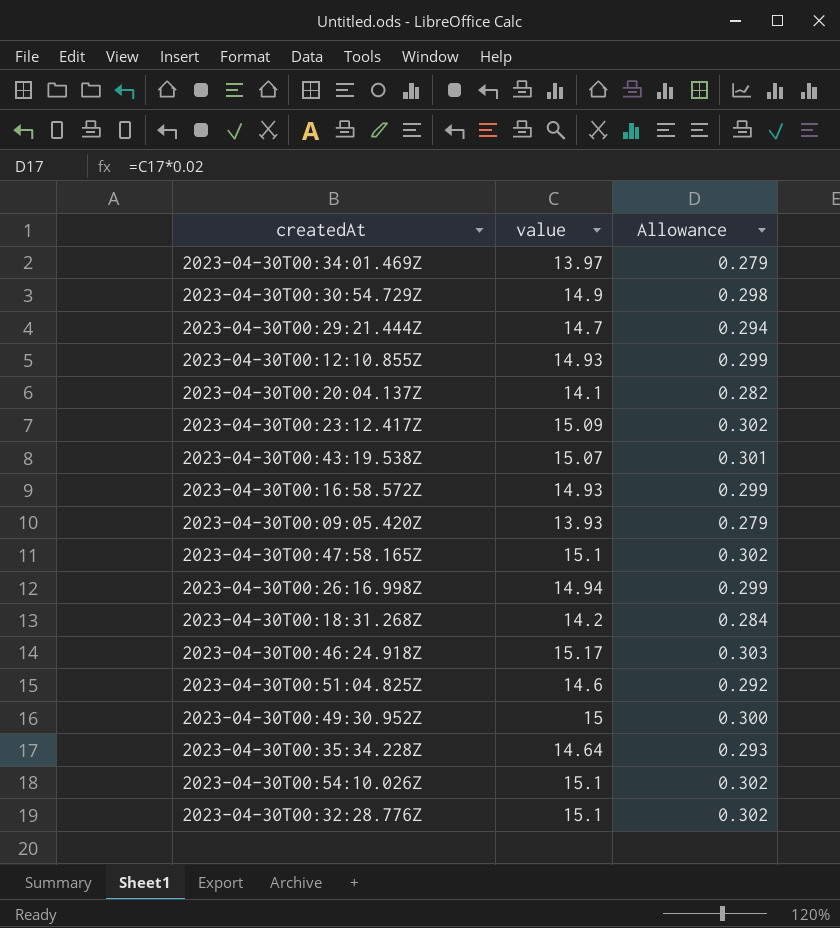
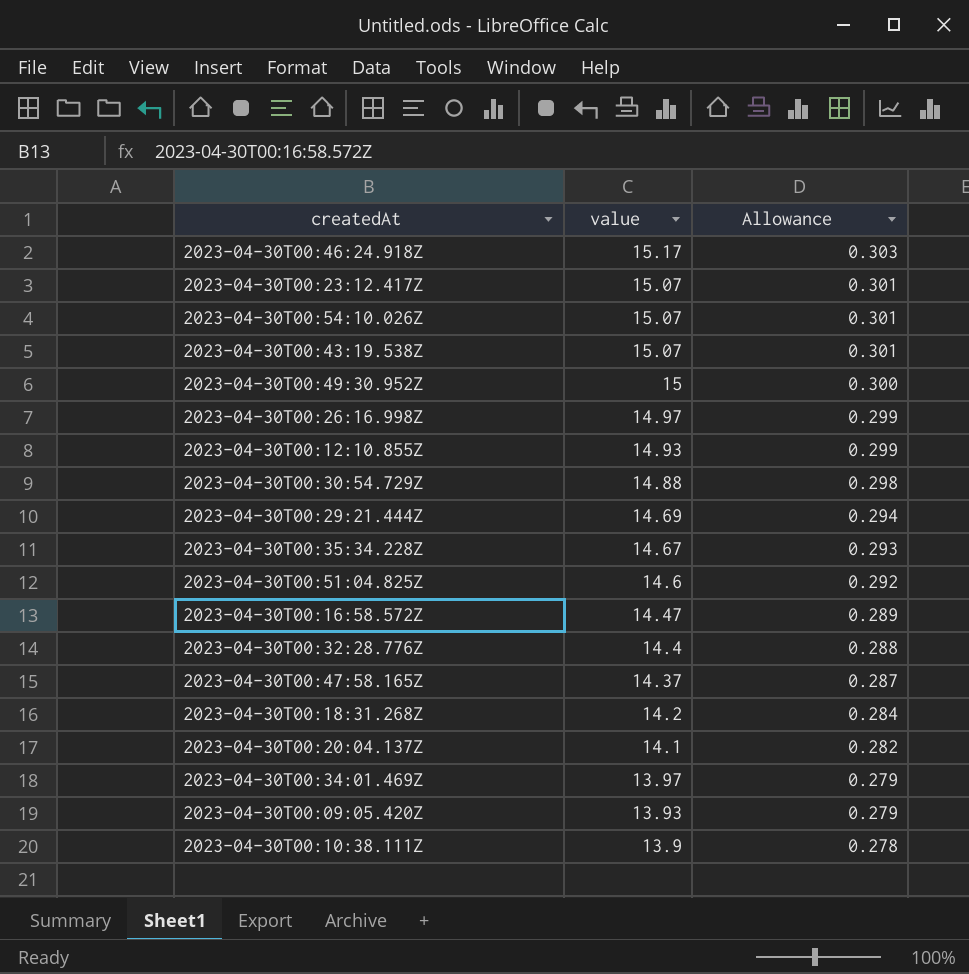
row order: none -> value descending
2023-04-30T00:23:12.417Z | value: 15.09 -> 15.07
2023-04-30T00:23:12.417Z | Allowance: 0.302 -> 0.301
2023-04-30T00:54:10.026Z | value: 15.1 -> 15.07
2023-04-30T00:54:10.026Z | Allowance: 0.302 -> 0.301
2023-04-30T00:26:16.998Z | value: 14.94 -> 14.97
2023-04-30T00:30:54.729Z | value: 14.9 -> 14.88
2023-04-30T00:29:21.444Z | value: 14.7 -> 14.69
2023-04-30T00:35:34.228Z | value: 14.64 -> 14.67
2023-04-30T00:16:58.572Z | value: 14.93 -> 14.47
2023-04-30T00:16:58.572Z | Allowance: 0.299 -> 0.289
2023-04-30T00:32:28.776Z | value: 15.1 -> 14.4
2023-04-30T00:32:28.776Z | Allowance: 0.302 -> 0.288
2023-04-30T00:47:58.165Z | value: 15.1 -> 14.37
2023-04-30T00:47:58.165Z | Allowance: 0.302 -> 0.287
row 2023-04-30T00:10:38.111Z: none -> 13.9 | 0.278

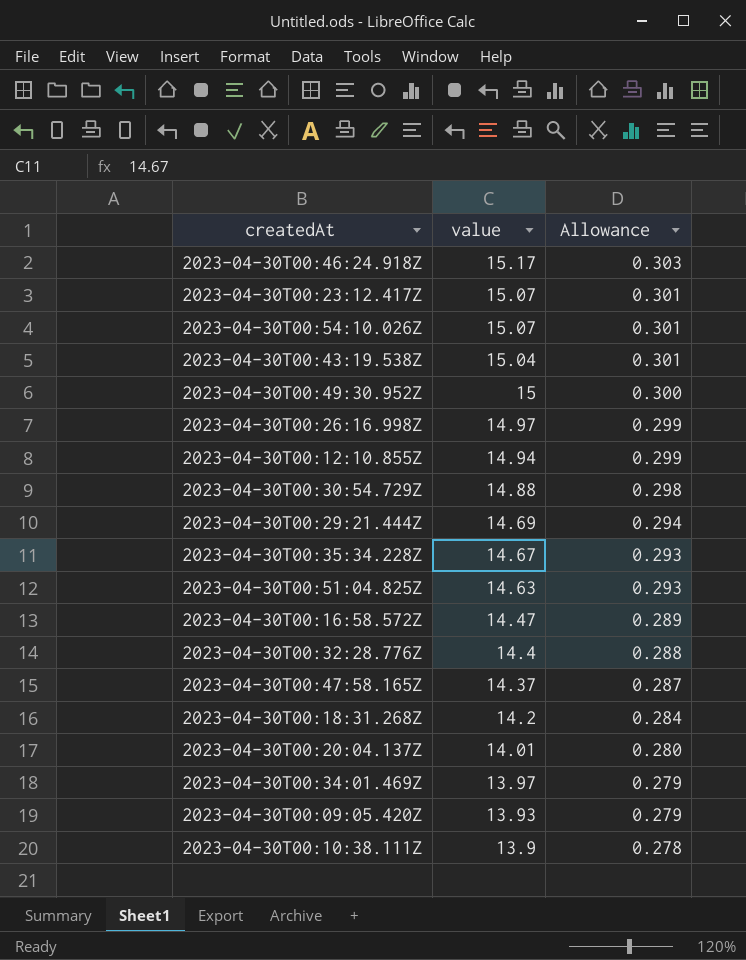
2023-04-30T00:43:19.538Z | value: 15.07 -> 15.04
2023-04-30T00:12:10.855Z | value: 14.93 -> 14.94
2023-04-30T00:51:04.825Z | value: 14.6 -> 14.63
2023-04-30T00:51:04.825Z | Allowance: 0.292 -> 0.293
2023-04-30T00:20:04.137Z | value: 14.1 -> 14.01
2023-04-30T00:20:04.137Z | Allowance: 0.282 -> 0.280

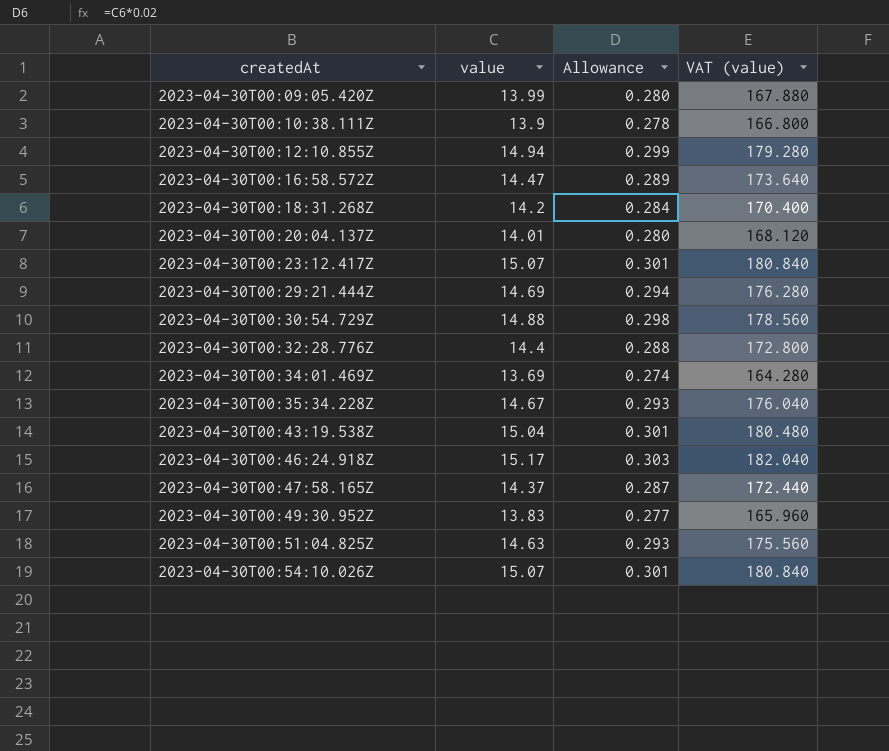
row order: value descending -> createdAt ascending
column VAT (value) | formula: none -> [value] * 12
row 2023-04-30T00:26:16.998Z: 14.97 | 0.299 -> none
2023-04-30T00:09:05.420Z | value: 13.93 -> 13.99
2023-04-30T00:09:05.420Z | Allowance: 0.279 -> 0.280
2023-04-30T00:34:01.469Z | value: 13.97 -> 13.69
2023-04-30T00:34:01.469Z | Allowance: 0.279 -> 0.274
2023-04-30T00:49:30.952Z | value: 15 -> 13.83
2023-04-30T00:49:30.952Z | Allowance: 0.300 -> 0.277

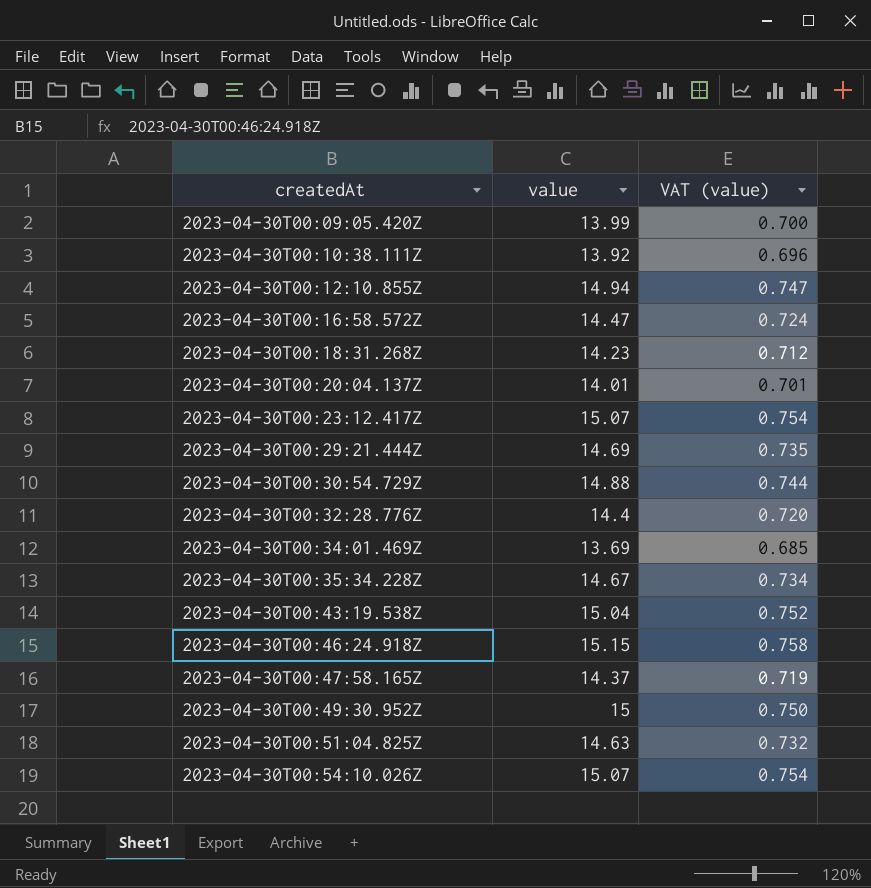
column Allowance | formula: [value] * 0.02 -> none
column VAT (value) | formula: [value] * 12 -> [value] * 0.05
2023-04-30T00:10:38.111Z | value: 13.9 -> 13.92
2023-04-30T00:18:31.268Z | value: 14.2 -> 14.23
2023-04-30T00:46:24.918Z | value: 15.17 -> 15.15
2023-04-30T00:49:30.952Z | value: 13.83 -> 15

